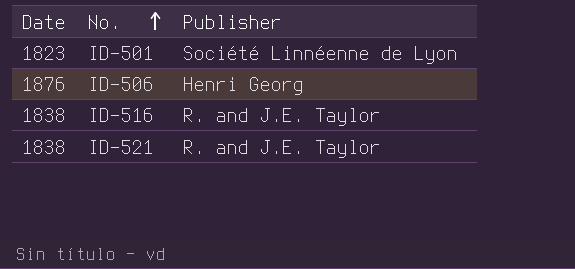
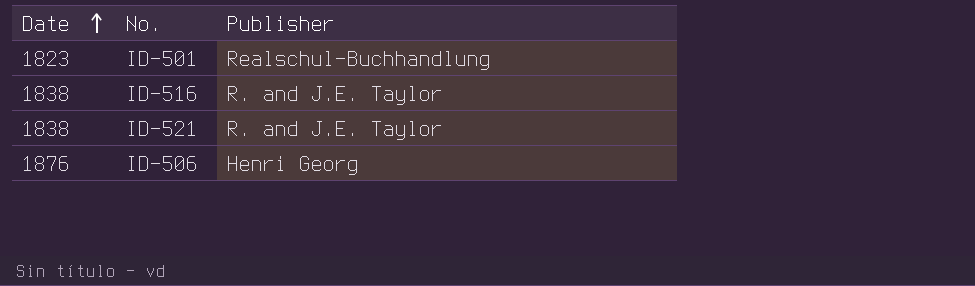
row order: No. ascending -> Date ascending
ID-501 | Publisher: Société Linnéenne de Lyon -> Realschul-Buchhandlung

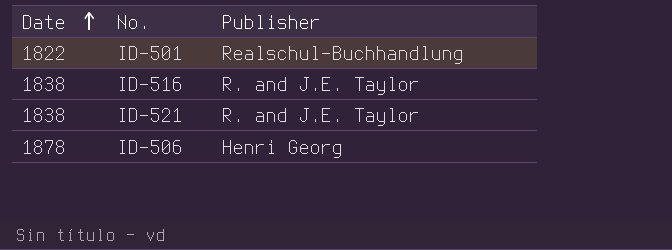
ID-501 | Date: 1823 -> 1822
ID-506 | Date: 1876 -> 1878

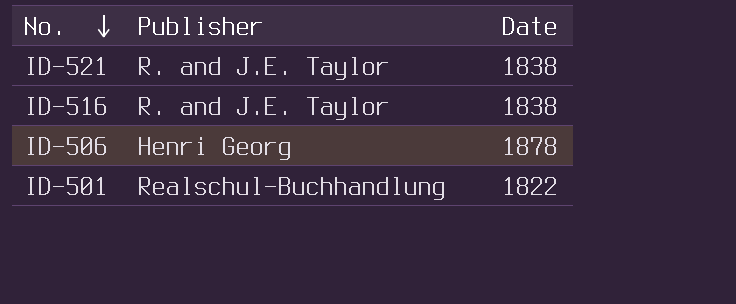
row order: Date ascending -> No. descending
column Date | position: 1 -> 3

